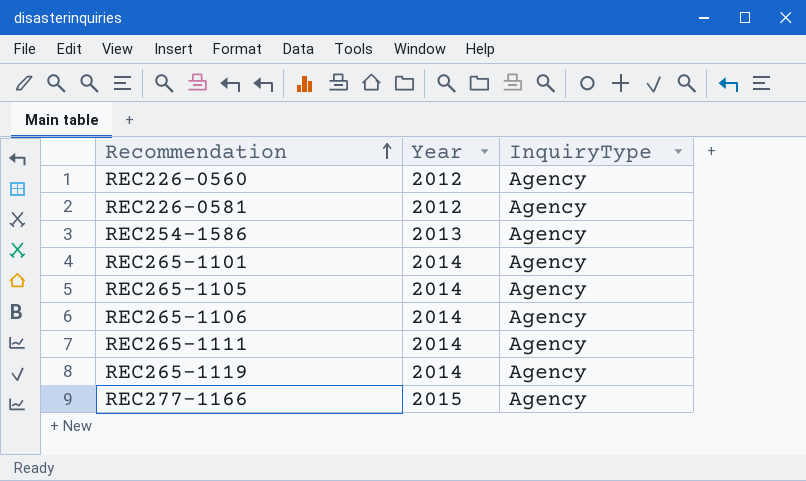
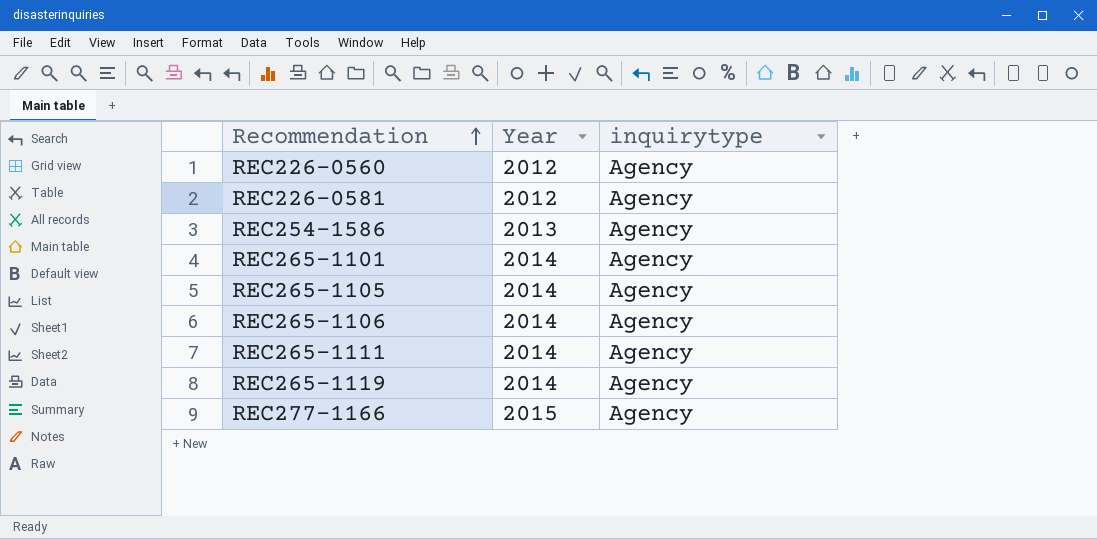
column name: InquiryType -> inquirytype

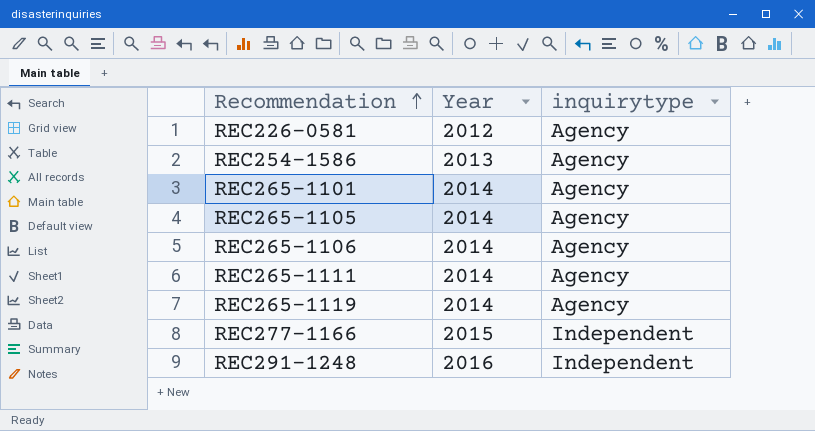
row REC226-0560: 2012 | Agency -> none
REC277-1166 | inquirytype: Agency -> Independent
row REC291-1248: none -> 2016 | Independent

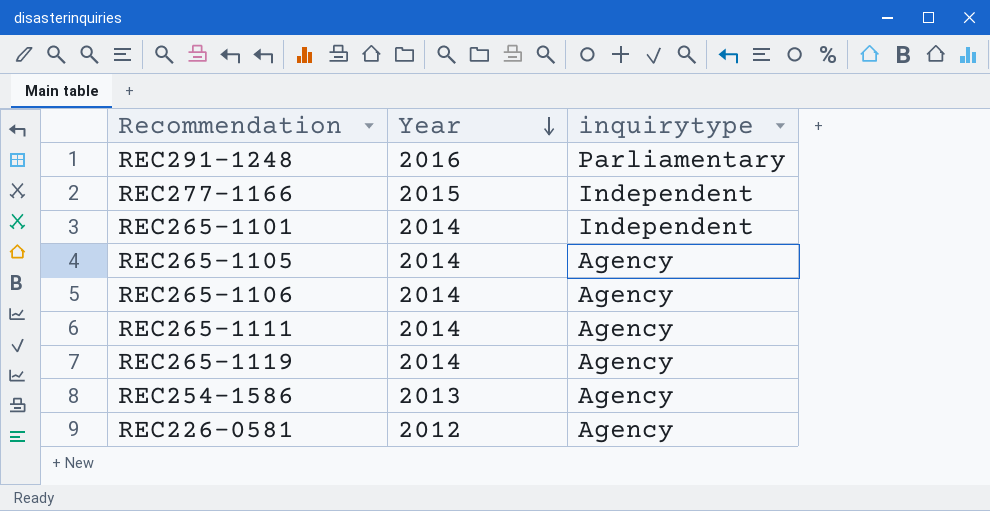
row order: Recommendation ascending -> Year descending
REC291-1248 | inquirytype: Independent -> Parliamentary
REC265-1101 | inquirytype: Agency -> Independent

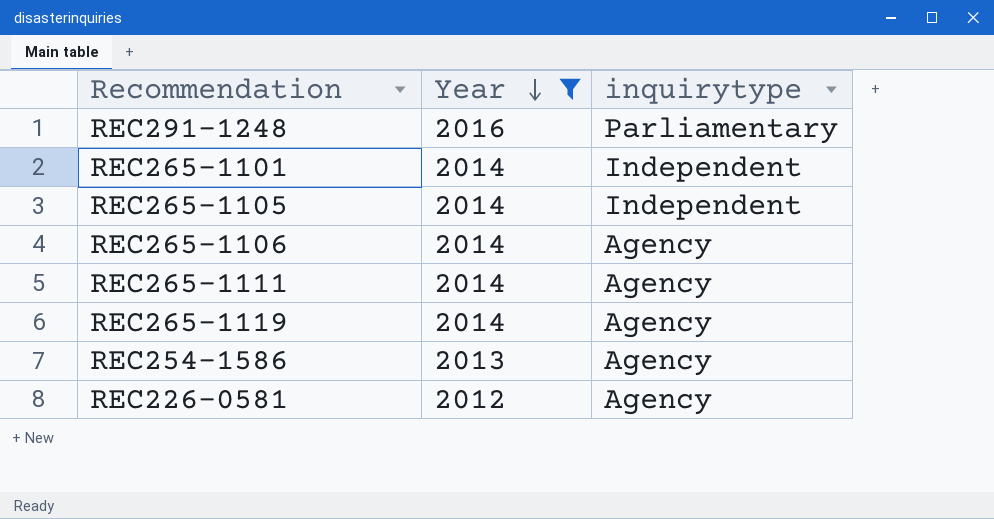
filter: none -> Year != 2015
REC265-1105 | inquirytype: Agency -> Independent

